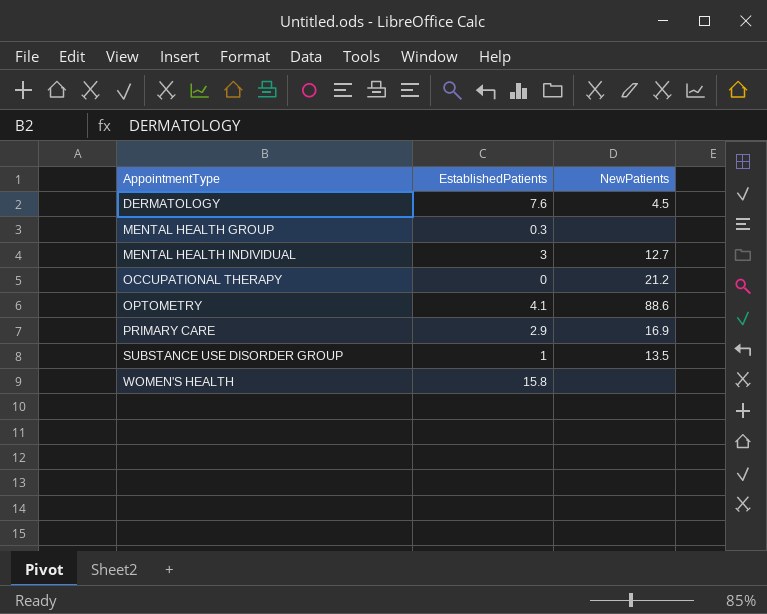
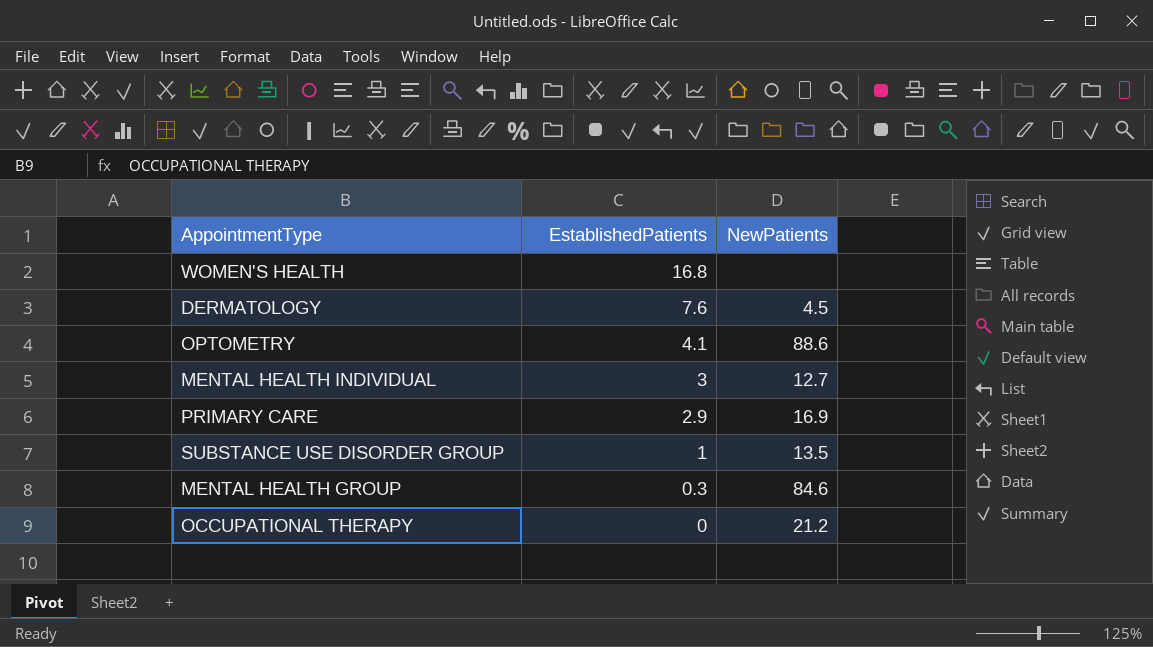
row order: AppointmentType ascending -> EstablishedPatients descending
WOMEN'S HEALTH | EstablishedPatients: 15.8 -> 16.8
MENTAL HEALTH GROUP | NewPatients: none -> 84.6

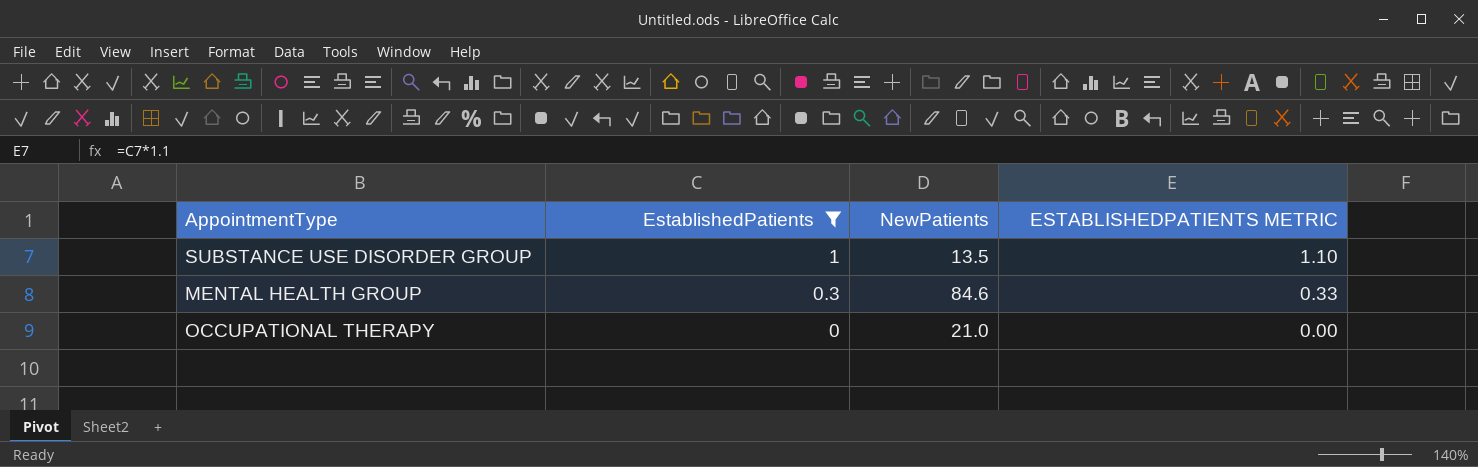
filter: none -> EstablishedPatients <= 1
column ESTABLISHEDPATIENTS METRIC | formula: none -> [EstablishedPatients] * 1.1
OCCUPATIONAL THERAPY | NewPatients: 21.2 -> 21.0

